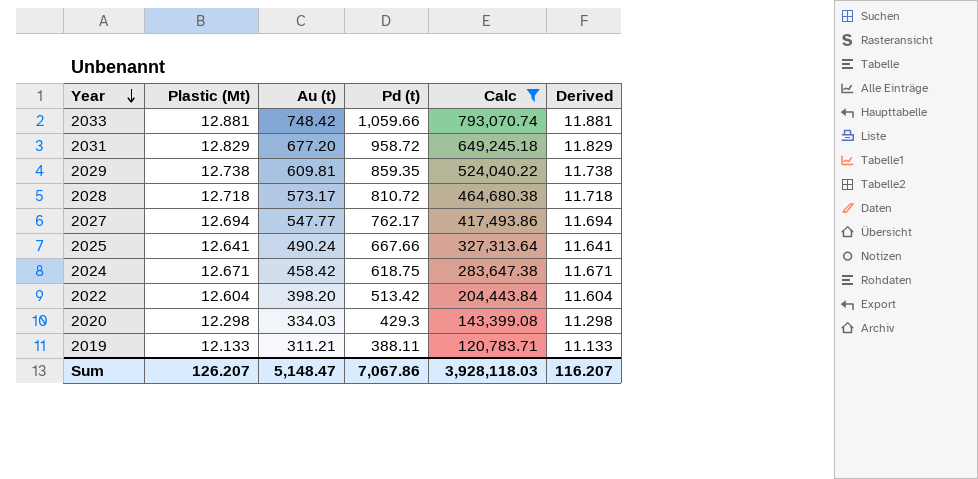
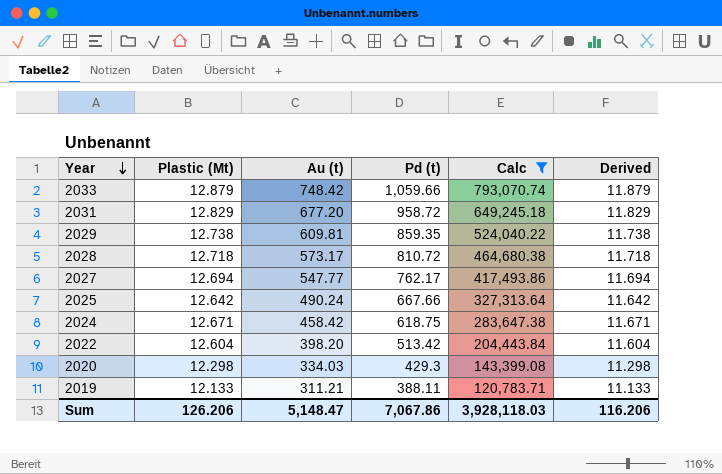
2033 | Plastic (Mt): 12.881 -> 12.879
2033 | Derived: 11.881 -> 11.879
2025 | Plastic (Mt): 12.641 -> 12.642
2025 | Derived: 11.641 -> 11.642
Sum | Plastic (Mt): 126.207 -> 126.206
Sum | Derived: 116.207 -> 116.206

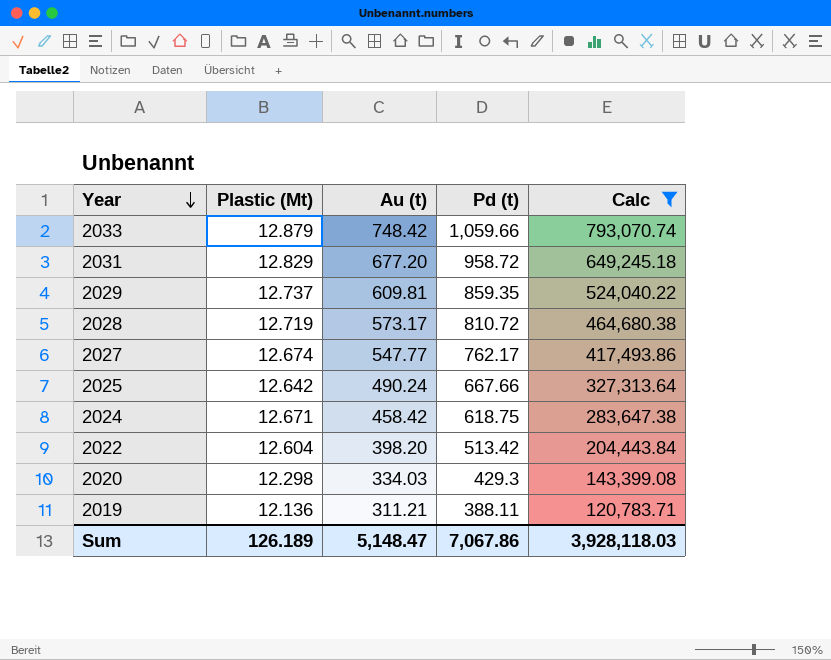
column Derived | formula: [Plastic (Mt)] - 1 -> none
2029 | Plastic (Mt): 12.738 -> 12.737
2028 | Plastic (Mt): 12.718 -> 12.719
2027 | Plastic (Mt): 12.694 -> 12.674
2019 | Plastic (Mt): 12.133 -> 12.136
Sum | Plastic (Mt): 126.206 -> 126.189

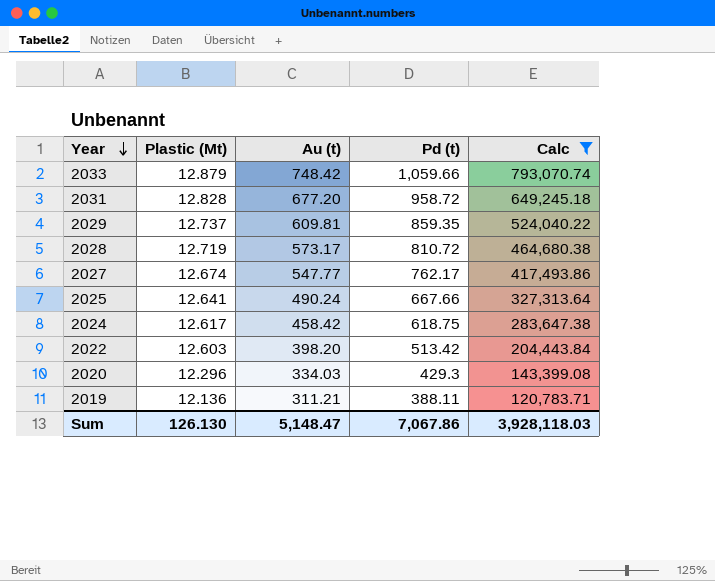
2031 | Plastic (Mt): 12.829 -> 12.828
2025 | Plastic (Mt): 12.642 -> 12.641
2024 | Plastic (Mt): 12.671 -> 12.617
2022 | Plastic (Mt): 12.604 -> 12.603
2020 | Plastic (Mt): 12.298 -> 12.296
Sum | Plastic (Mt): 126.189 -> 126.130

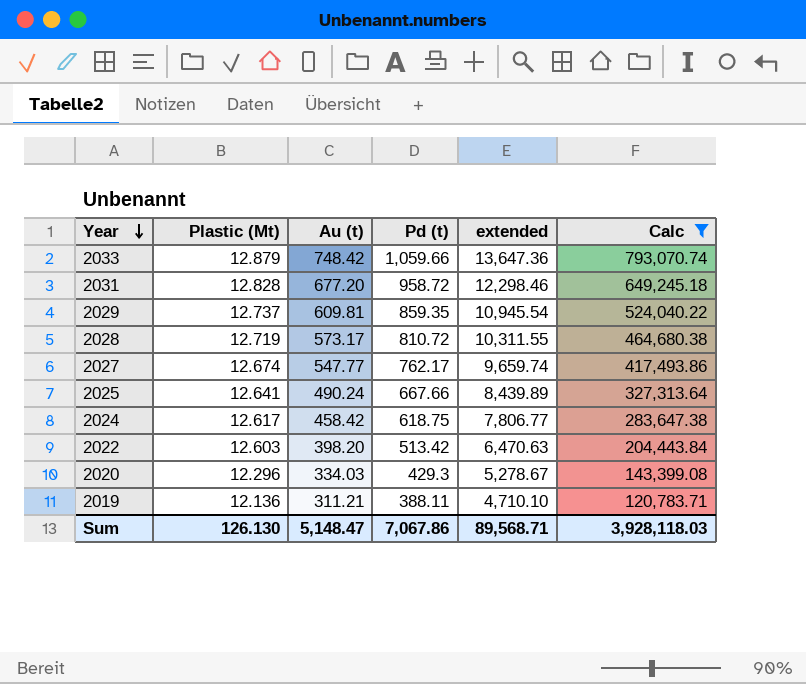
column extended | formula: none -> [Plastic (Mt)] * [Pd (t)]

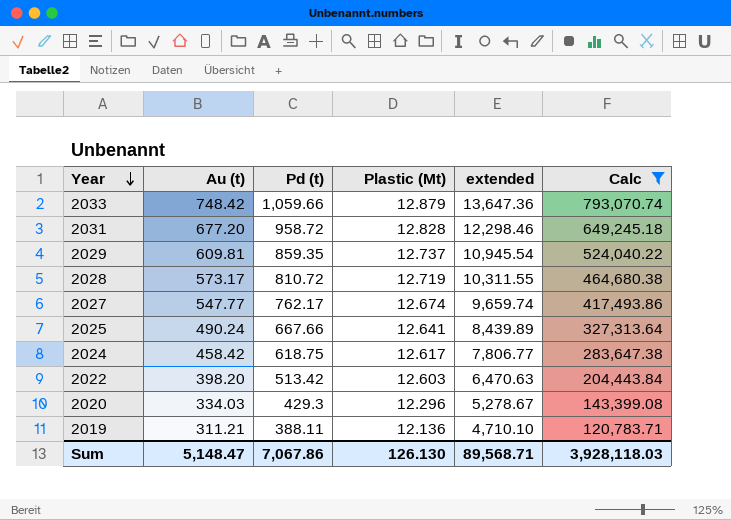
column Plastic (Mt) | position: 2 -> 4

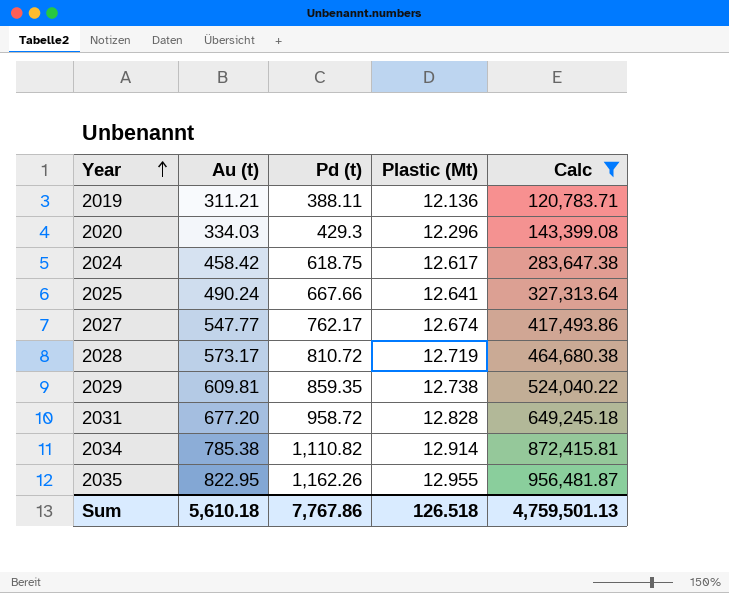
row order: Year descending -> Year ascending
column extended | formula: [Pd (t)] * [Plastic (Mt)] -> none
row 2033: 748.42 | 1,059.66 | 12.879 | 13,647.36 | 793,070.74 -> none
row 2022: 398.20 | 513.42 | 12.603 | 6,470.63 | 204,443.84 -> none
2029 | Plastic (Mt): 12.737 -> 12.738
row 2034: none -> 785.38 | 1,110.82 | 12.914 | 872,415.81
row 2035: none -> 822.95 | 1,162.26 | 12.955 | 956,481.87
Sum | Au (t): 5,148.47 -> 5,610.18
Sum | Pd (t): 7,067.86 -> 7,767.86
Sum | Plastic (Mt): 126.130 -> 126.518
Sum | Calc: 3,928,118.03 -> 4,759,501.13

